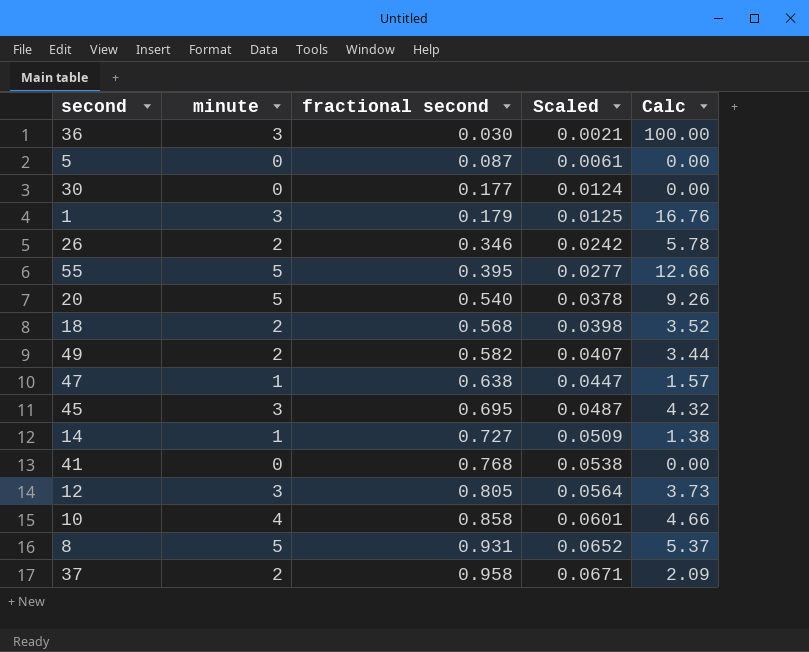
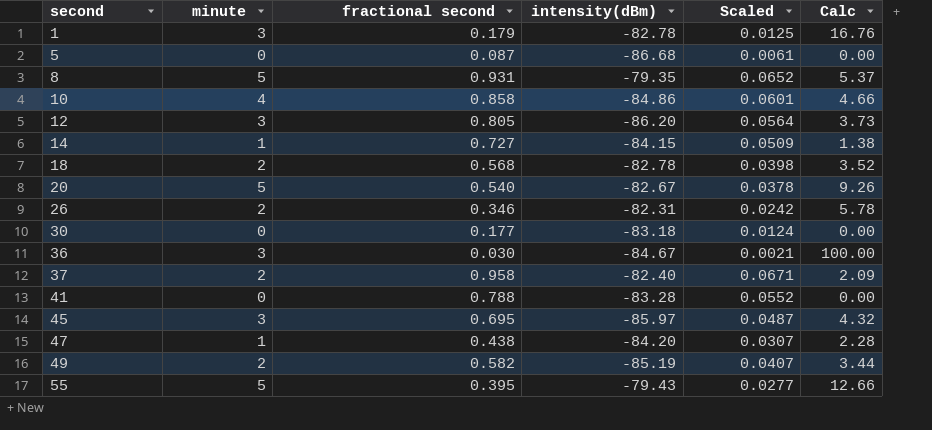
row order: fractional second ascending -> second ascending
column intensity(dBm) | position: none -> 4
41 | fractional second: 0.768 -> 0.788
41 | Scaled: 0.0538 -> 0.0552
47 | fractional second: 0.638 -> 0.438
47 | Scaled: 0.0447 -> 0.0307
47 | Calc: 1.57 -> 2.28

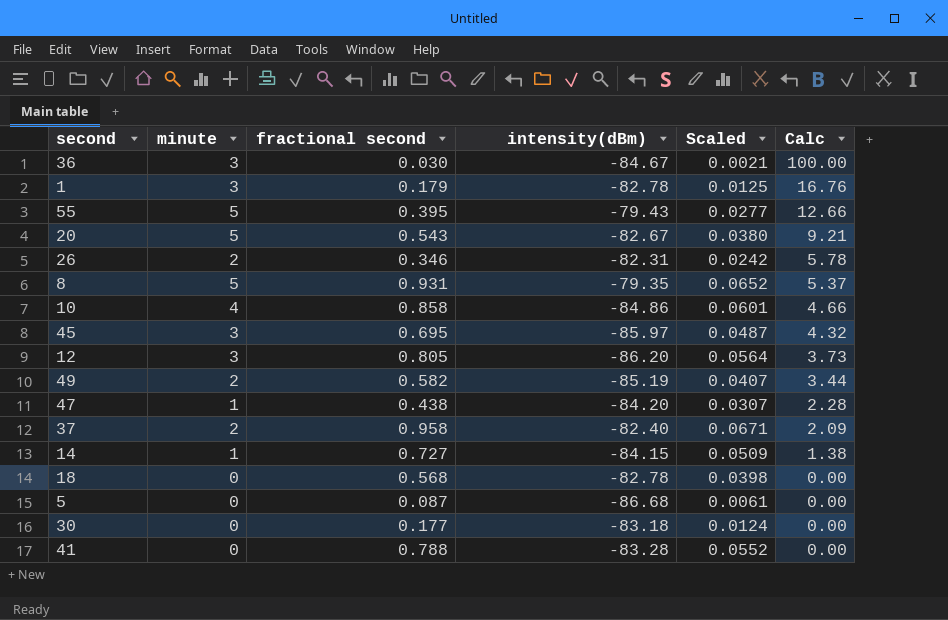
row order: second ascending -> Calc descending
20 | fractional second: 0.540 -> 0.543
20 | Scaled: 0.0378 -> 0.0380
20 | Calc: 9.26 -> 9.21
18 | minute: 2 -> 0
18 | Calc: 3.52 -> 0.00

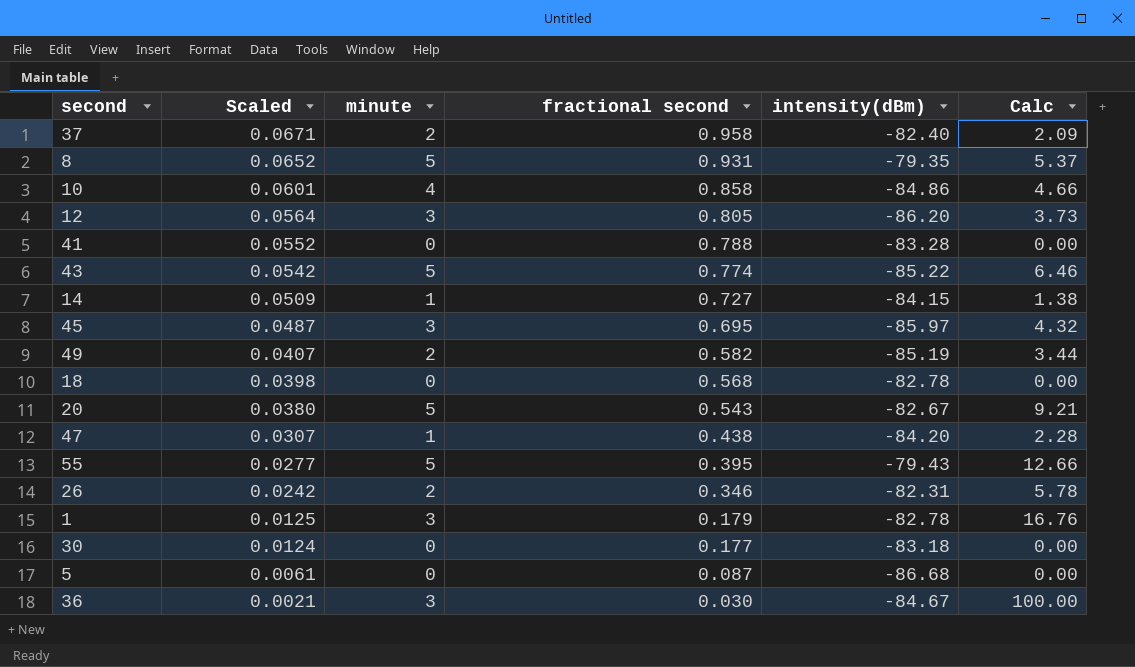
row order: Calc descending -> Scaled descending
column Scaled | position: 5 -> 2
row 43: none -> 0.0542 | 5 | 0.774 | -85.22 | 6.46

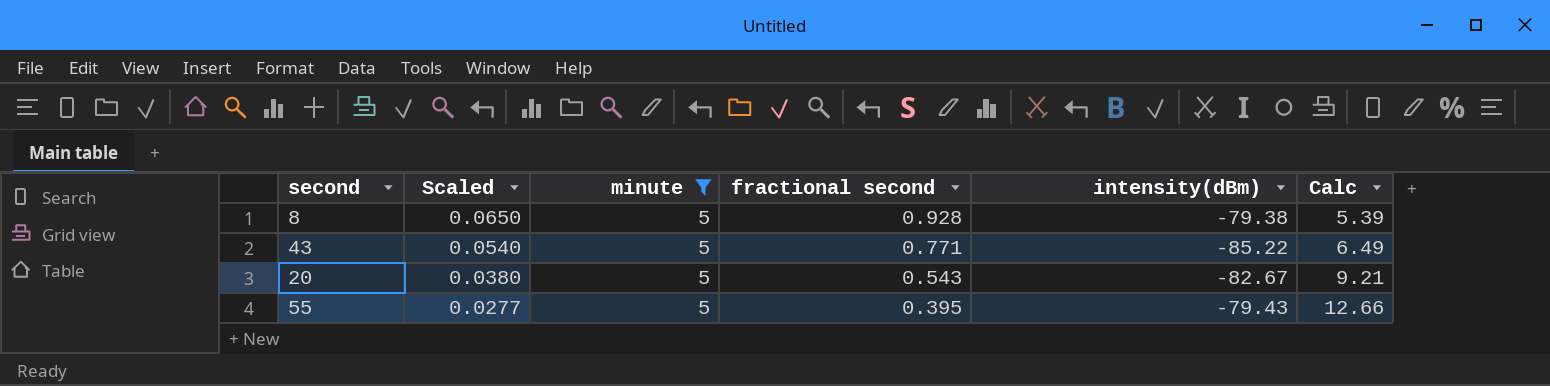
filter: none -> minute = 5
8 | Scaled: 0.0652 -> 0.0650
8 | fractional second: 0.931 -> 0.928
8 | intensity(dBm): -79.35 -> -79.38
8 | Calc: 5.37 -> 5.39
43 | Scaled: 0.0542 -> 0.0540
43 | fractional second: 0.774 -> 0.771
43 | Calc: 6.46 -> 6.49

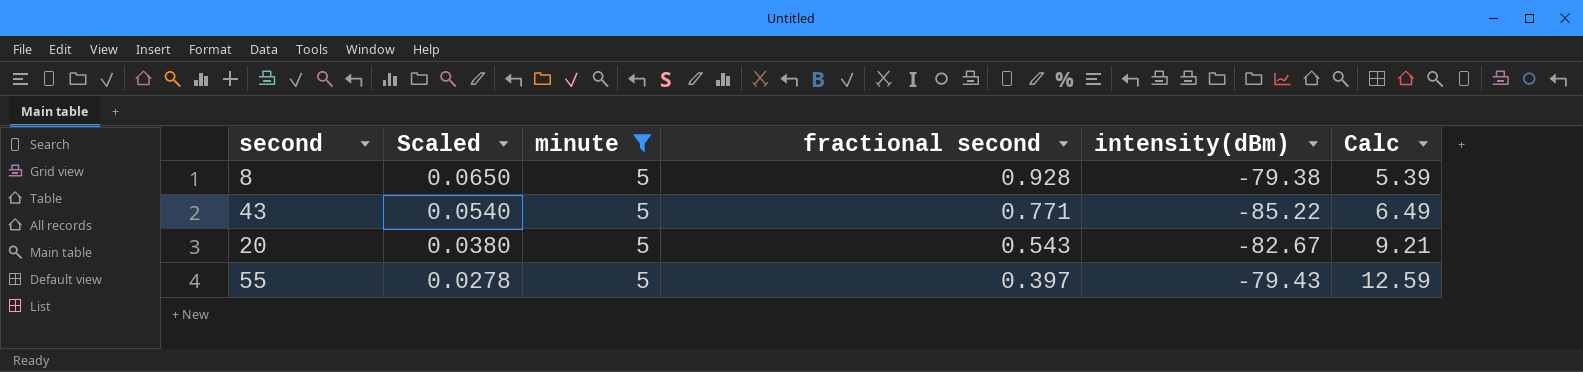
55 | Scaled: 0.0277 -> 0.0278
55 | fractional second: 0.395 -> 0.397
55 | Calc: 12.66 -> 12.59

